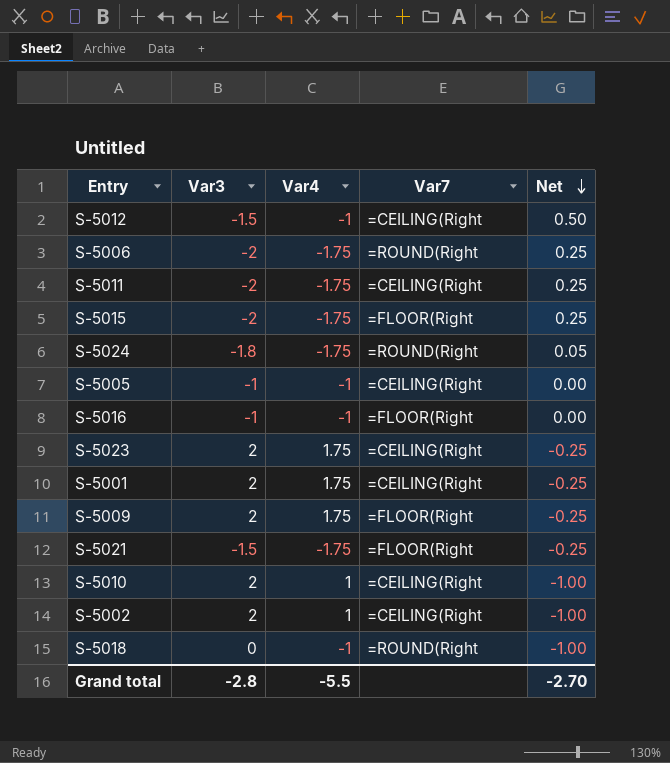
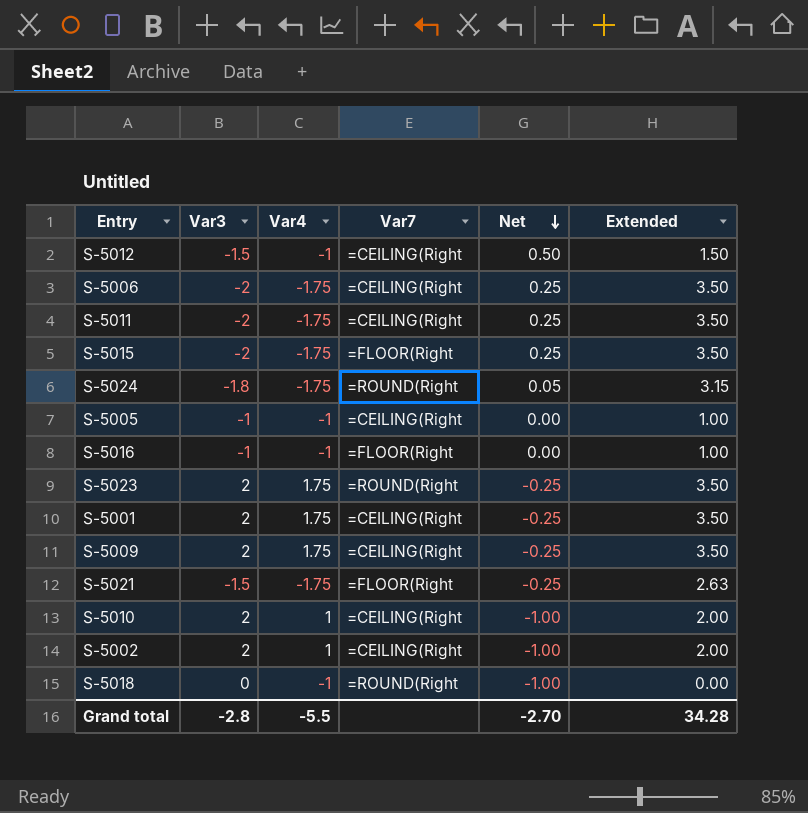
column Extended | formula: none -> [Var3] * [Var4]
S-5006 | Var7: =ROUND(Right -> =CEILING(Right
S-5023 | Var7: =CEILING(Right -> =ROUND(Right
S-5009 | Var7: =FLOOR(Right -> =CEILING(Right

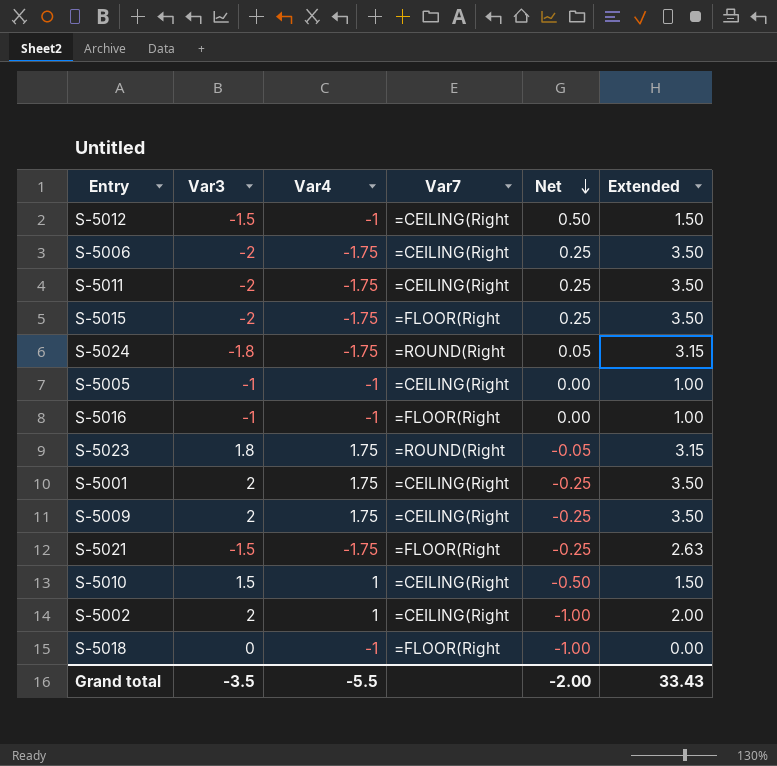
S-5023 | Var3: 2 -> 1.8
S-5023 | Net: -0.25 -> -0.05
S-5023 | Extended: 3.50 -> 3.15
S-5010 | Var3: 2 -> 1.5
S-5010 | Net: -1.00 -> -0.50
S-5010 | Extended: 2.00 -> 1.50
S-5018 | Var7: =ROUND(Right -> =FLOOR(Right
Grand total | Var3: -2.8 -> -3.5
Grand total | Net: -2.70 -> -2.00
Grand total | Extended: 34.28 -> 33.43

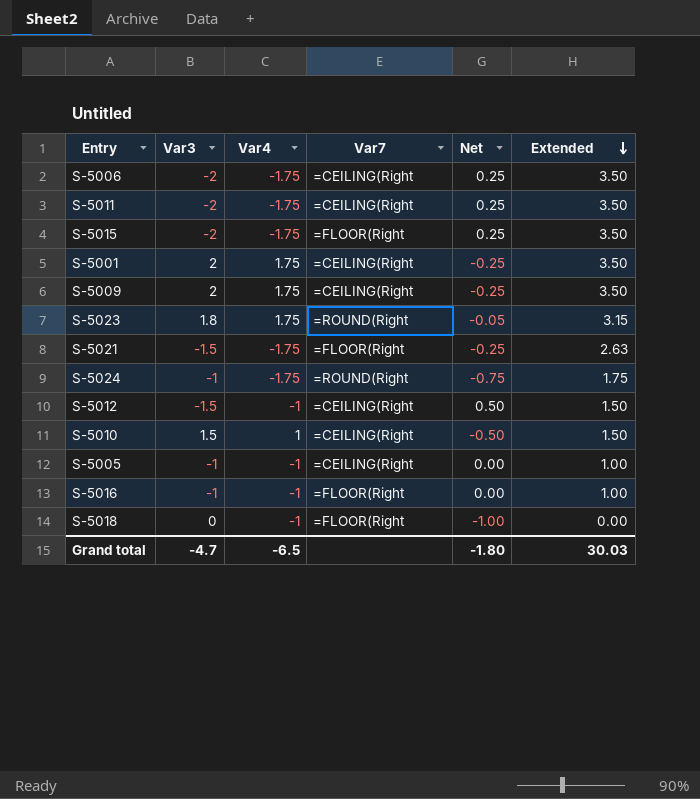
row order: Net descending -> Extended descending
row S-5002: 2 | 1 | =CEILING(Right | -1.00 | 2.00 -> none
S-5024 | Var3: -1.8 -> -1
S-5024 | Net: 0.05 -> -0.75
S-5024 | Extended: 3.15 -> 1.75
Grand total | Var3: -3.5 -> -4.7
Grand total | Var4: -5.5 -> -6.5
Grand total | Net: -2.00 -> -1.80
Grand total | Extended: 33.43 -> 30.03

